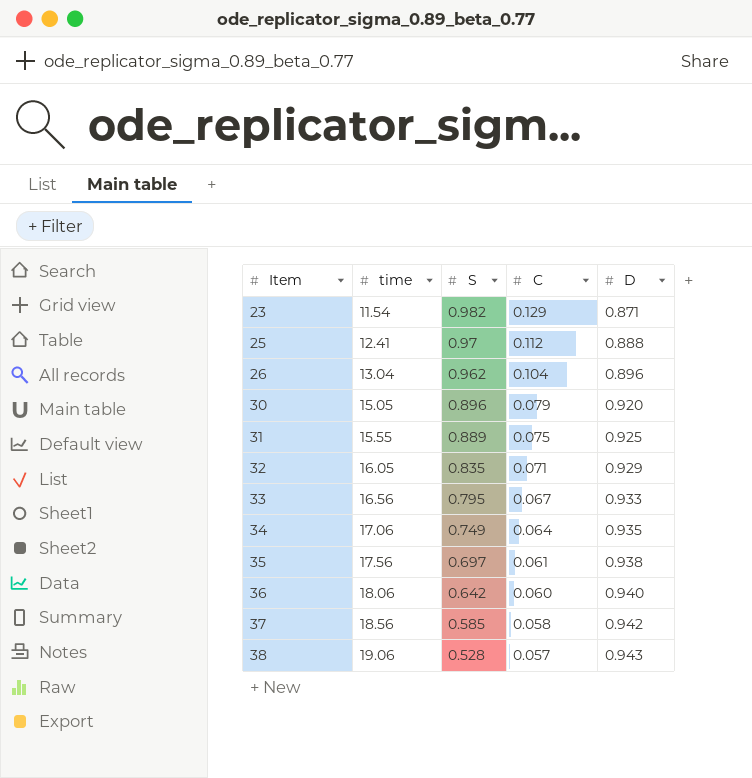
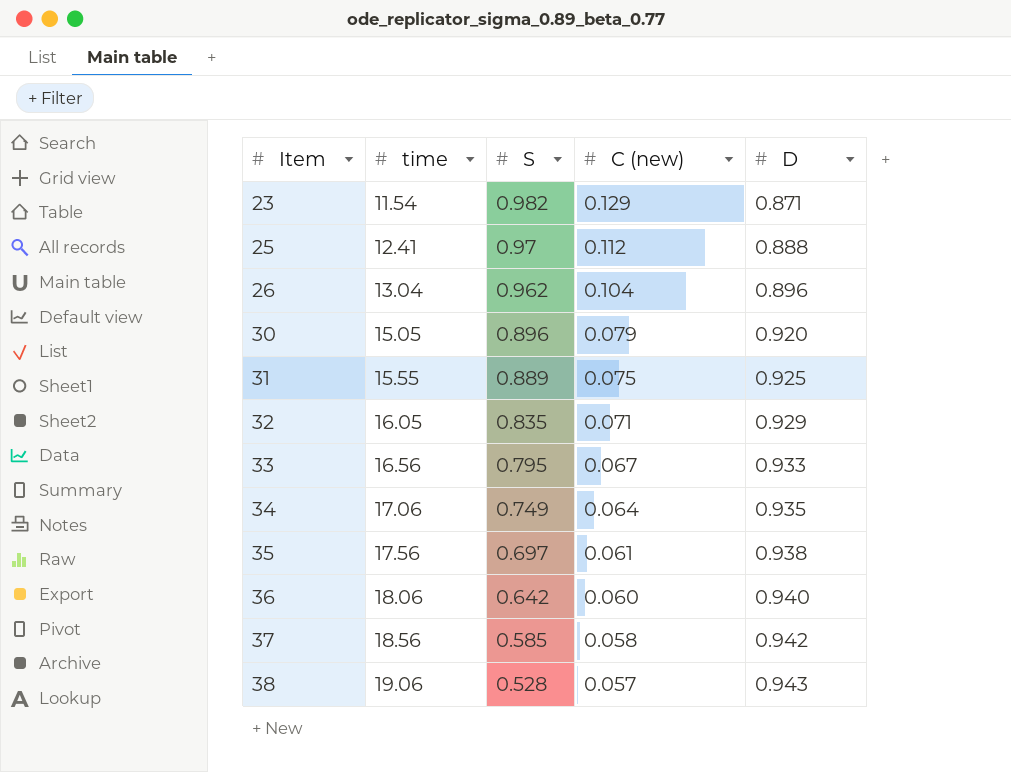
column name: C -> C (new)

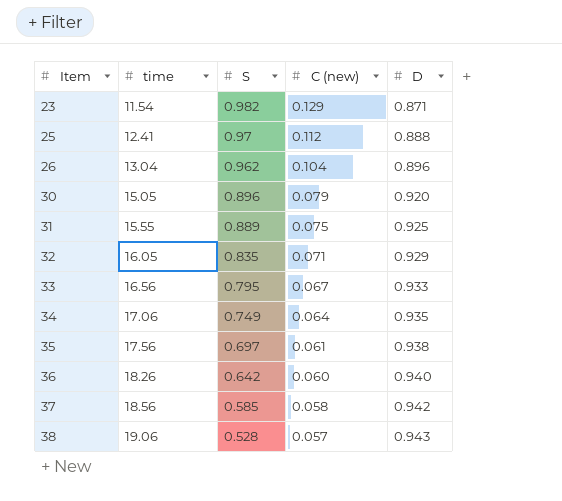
36 | time: 18.06 -> 18.26

